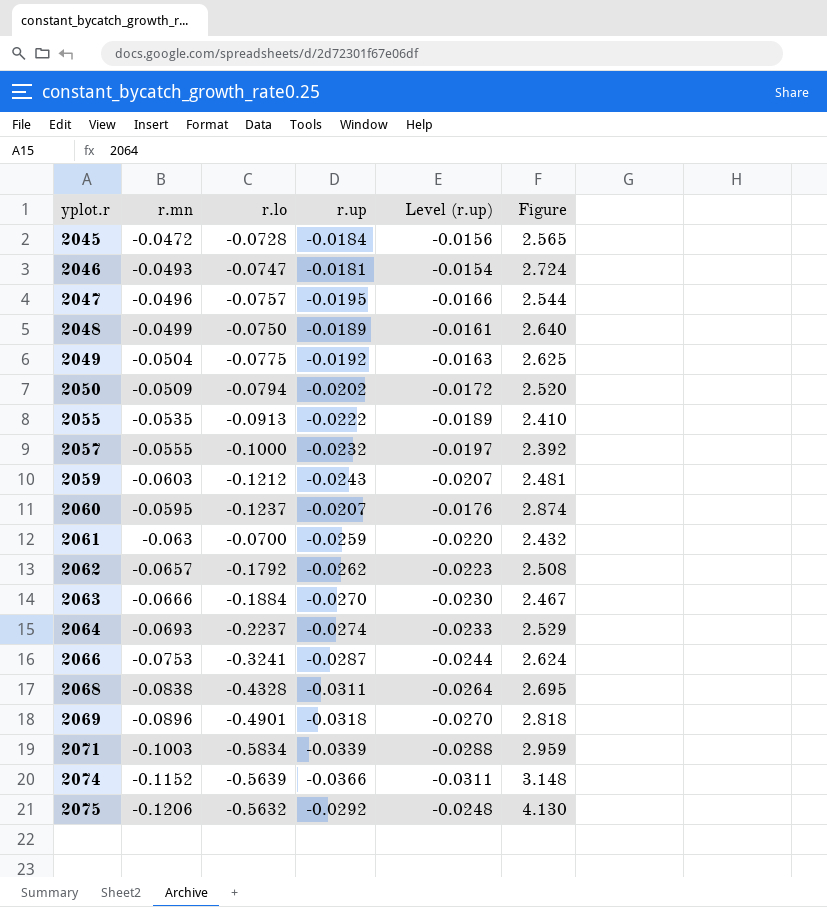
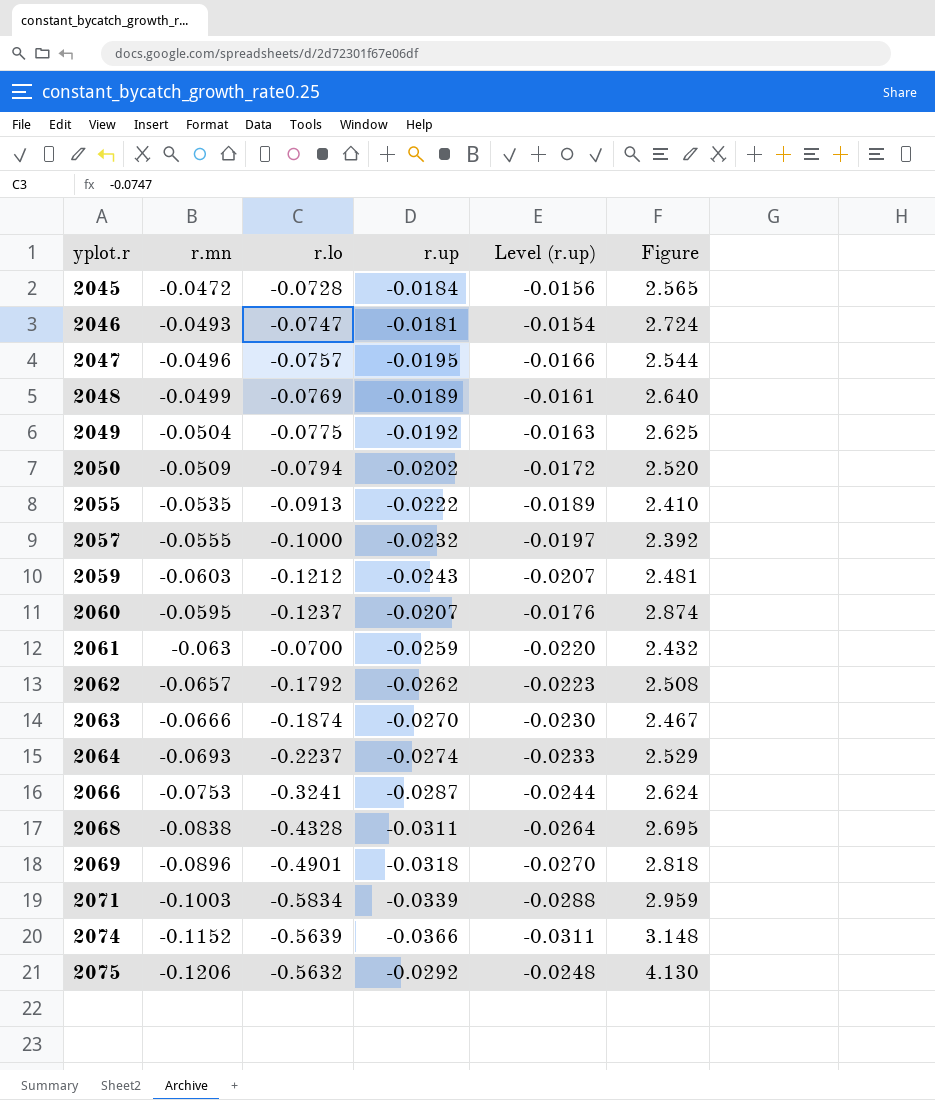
2048 | r.lo: -0.0750 -> -0.0769
2063 | r.lo: -0.1884 -> -0.1874

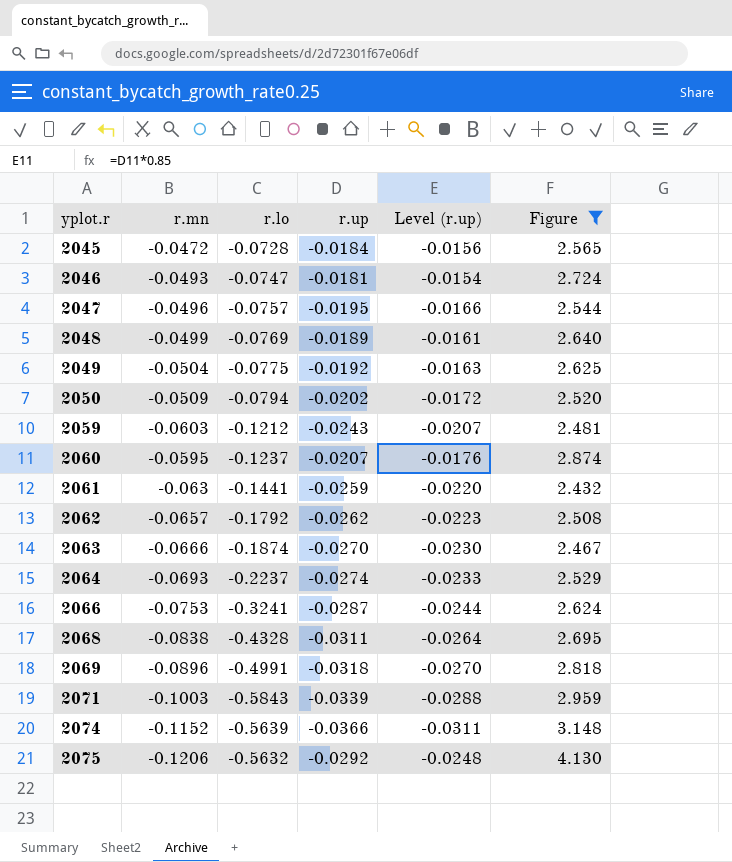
filter: none -> Figure >= 2.432
2061 | r.lo: -0.0700 -> -0.1441
2069 | r.lo: -0.4901 -> -0.4991
2071 | r.lo: -0.5834 -> -0.5843

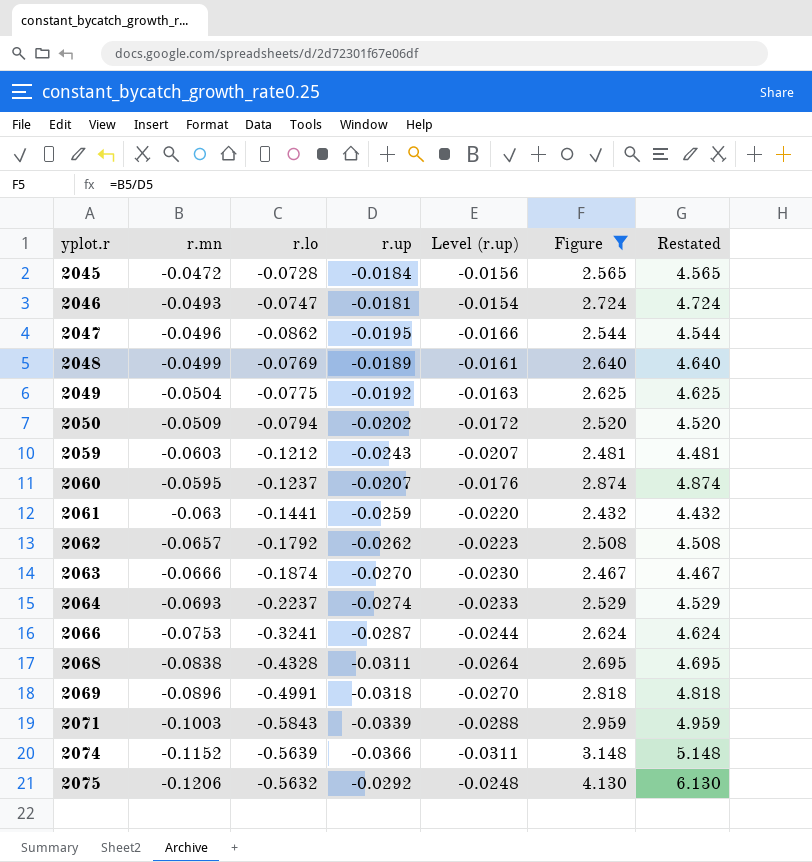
column Restated | formula: none -> [Figure] + 2
2047 | r.lo: -0.0757 -> -0.0862

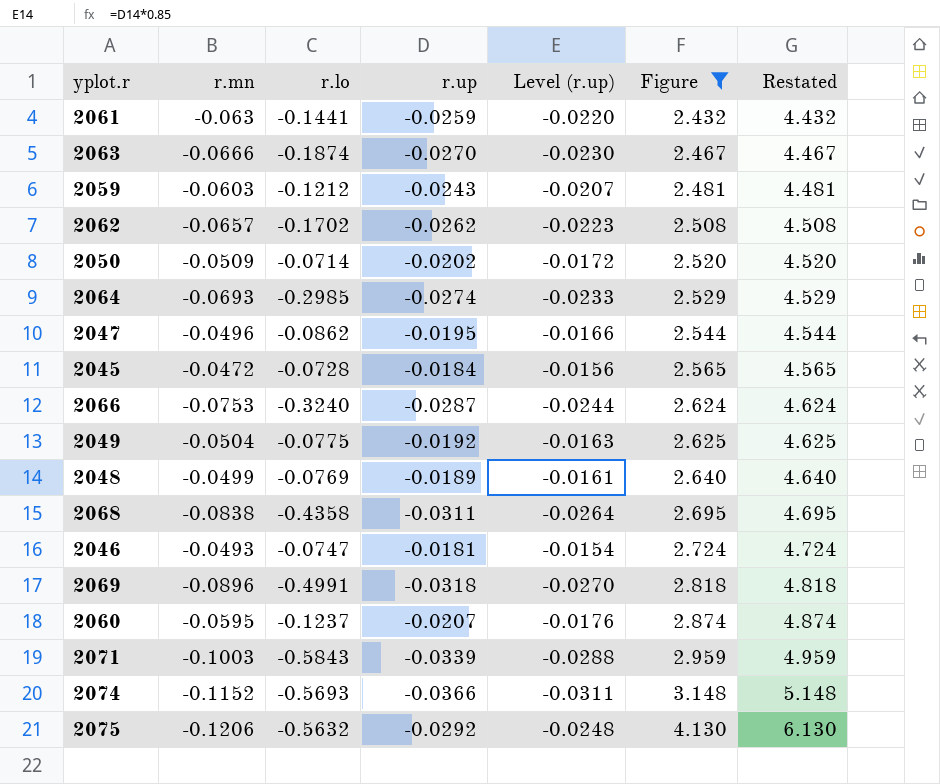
row order: yplot.r ascending -> Figure ascending
2062 | r.lo: -0.1792 -> -0.1702
2050 | r.lo: -0.0794 -> -0.0714
2064 | r.lo: -0.2237 -> -0.2985
2066 | r.lo: -0.3241 -> -0.3240
2068 | r.lo: -0.4328 -> -0.4358
2074 | r.lo: -0.5639 -> -0.5693

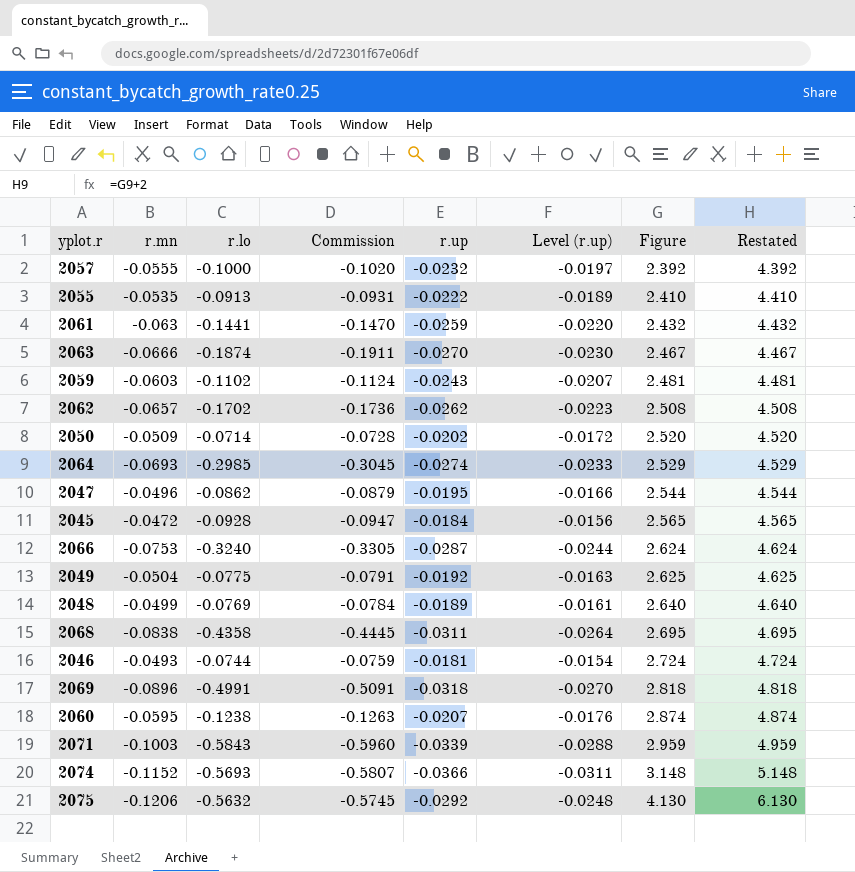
filter: Figure >= 2.432 -> none
column Commission | formula: none -> [r.lo] * 1.02
2059 | r.lo: -0.1212 -> -0.1102
2045 | r.lo: -0.0728 -> -0.0928
2046 | r.lo: -0.0747 -> -0.0744
2060 | r.lo: -0.1237 -> -0.1238

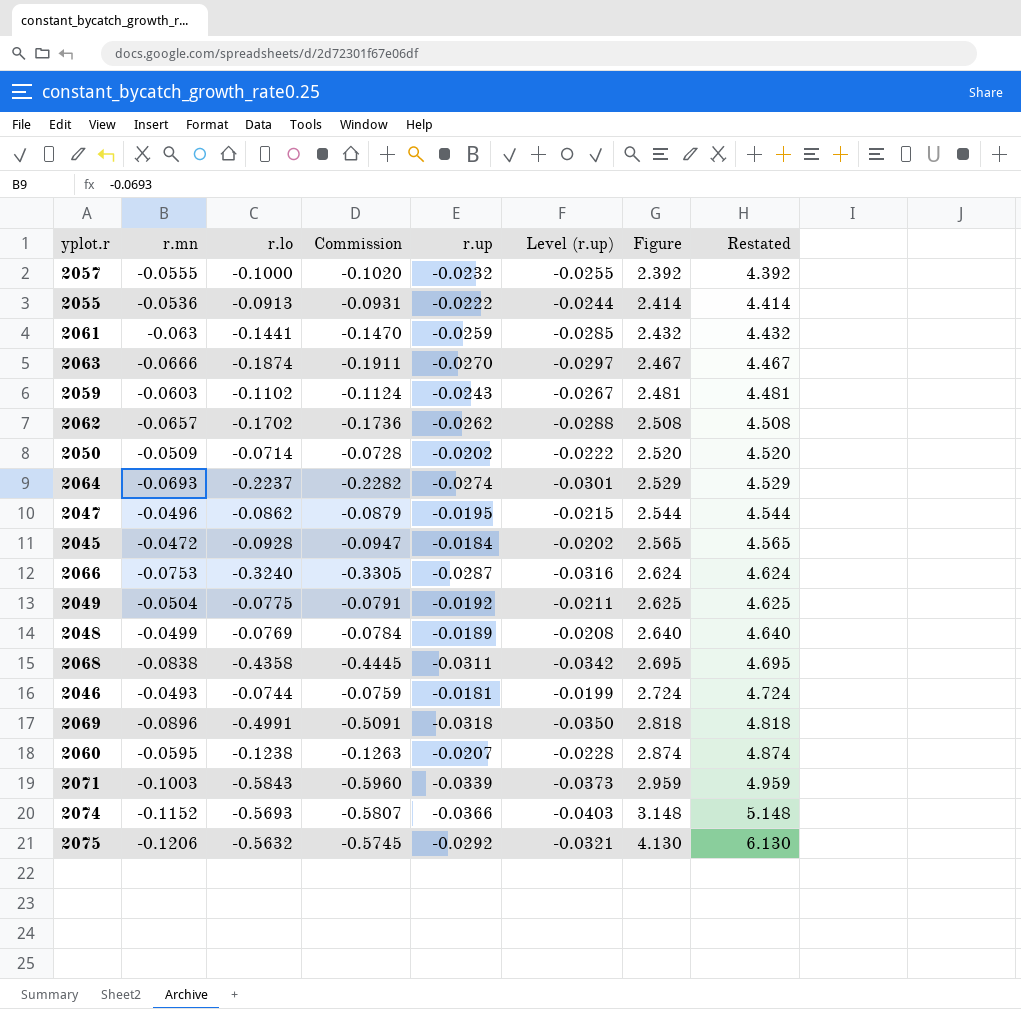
column Level (r.up) | formula: [r.up] * 0.85 -> [r.up] * 1.1
2055 | r.mn: -0.0535 -> -0.0536
2055 | Figure: 2.410 -> 2.414
2055 | Restated: 4.410 -> 4.414
2064 | r.lo: -0.2985 -> -0.2237
2064 | Commission: -0.3045 -> -0.2282

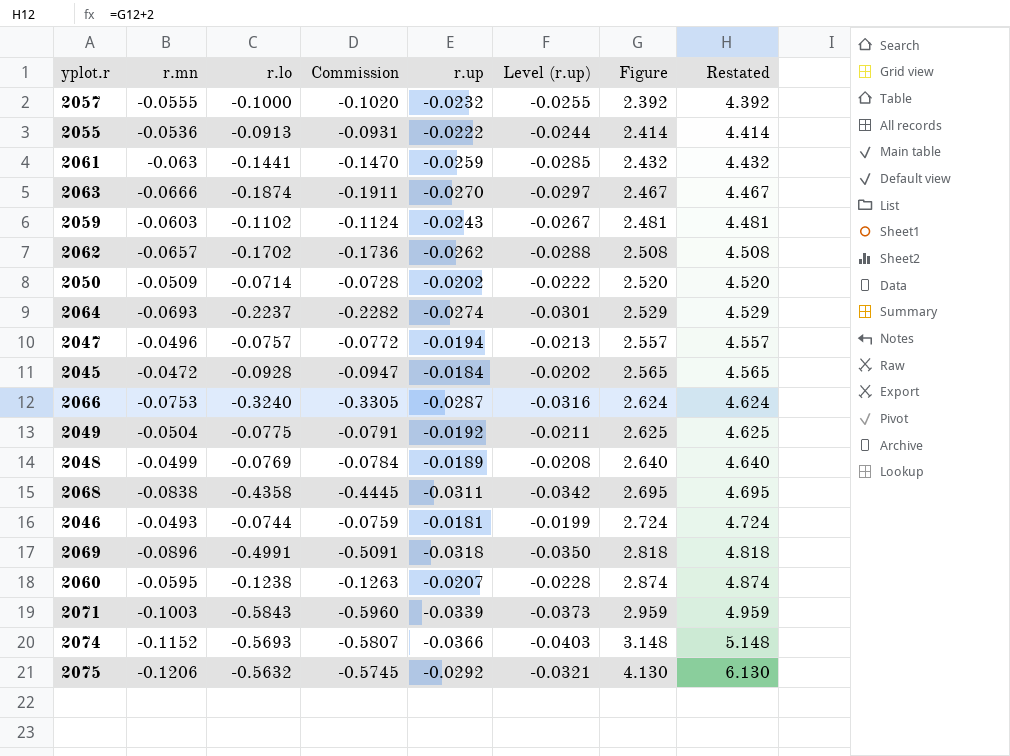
2047 | r.lo: -0.0862 -> -0.0757
2047 | Commission: -0.0879 -> -0.0772
2047 | r.up: -0.0195 -> -0.0194
2047 | Level (r.up): -0.0215 -> -0.0213
2047 | Figure: 2.544 -> 2.557
2047 | Restated: 4.544 -> 4.557

